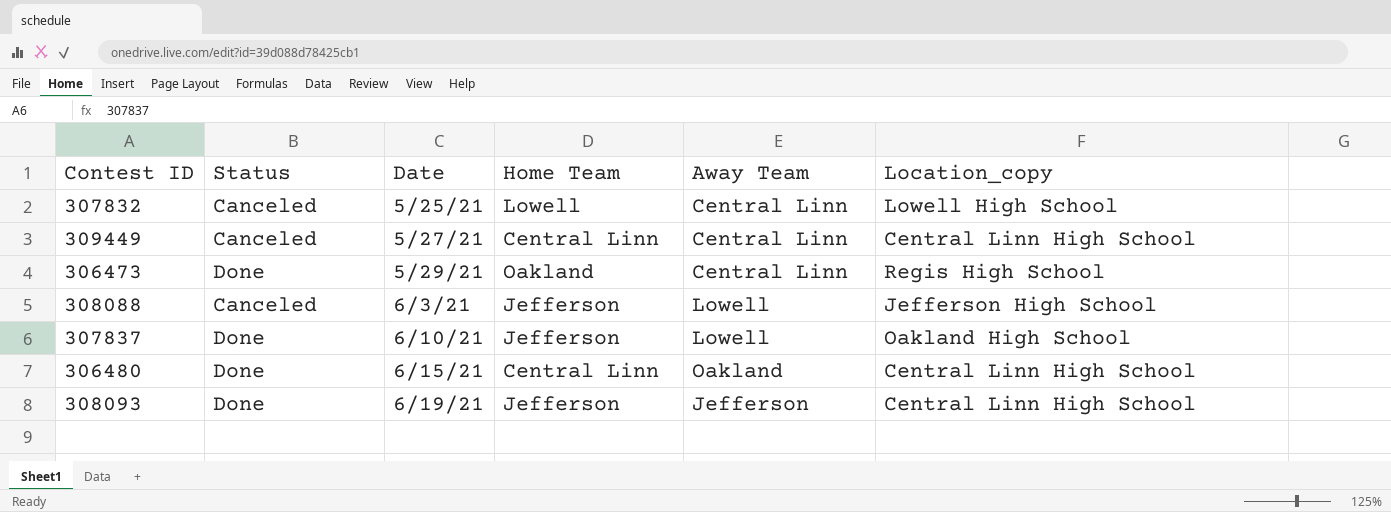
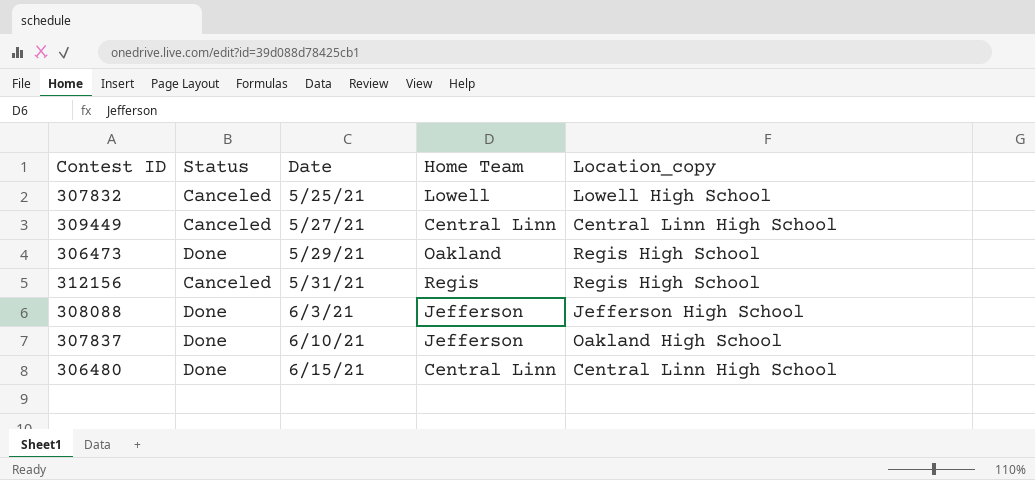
column Away Team | position: 5 -> none
row 308093: Done | 6/19/21 | Jefferson | Jefferson | Central Linn High School -> none
row 312156: none -> Canceled | 5/31/21 | Regis | Regis High School
308088 | Status: Canceled -> Done

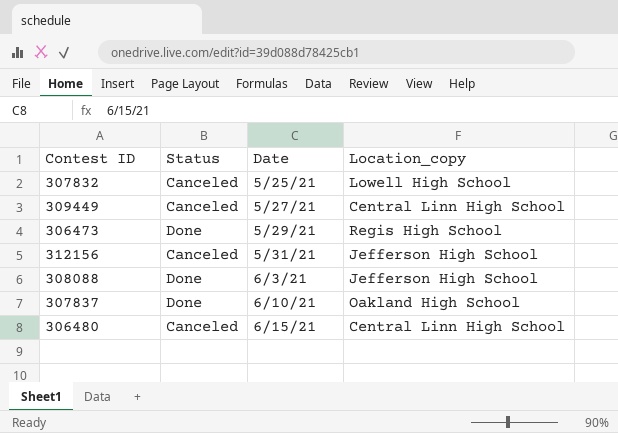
column Home Team | position: 4 -> none
312156 | Location_copy: Regis High School -> Jefferson High School
306480 | Status: Done -> Canceled

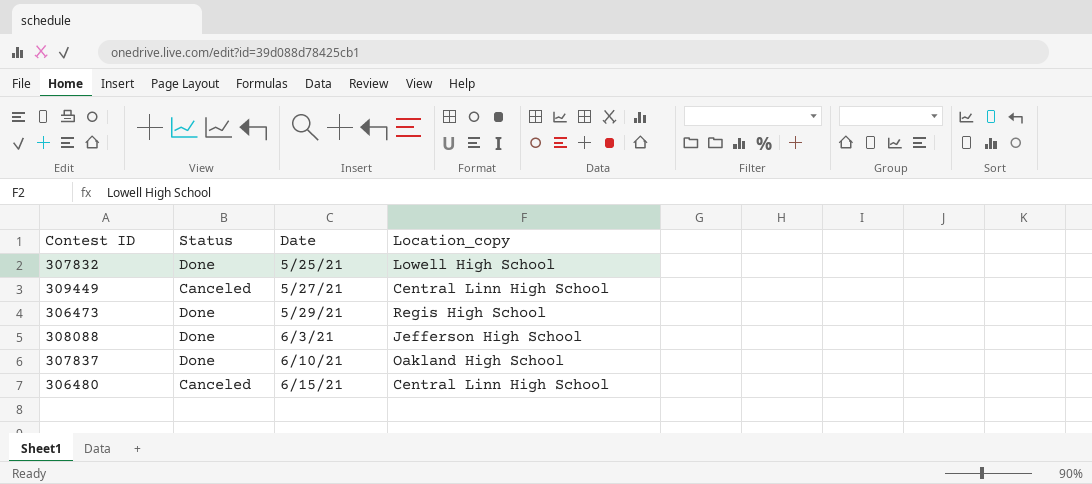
row 312156: Canceled | 5/31/21 | Jefferson High School -> none
307832 | Status: Canceled -> Done

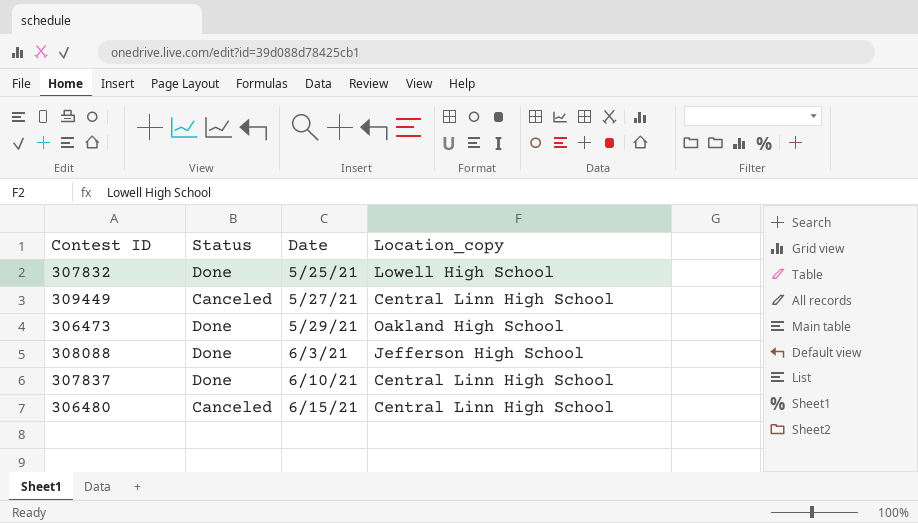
306473 | Location_copy: Regis High School -> Oakland High School
307837 | Location_copy: Oakland High School -> Central Linn High School

